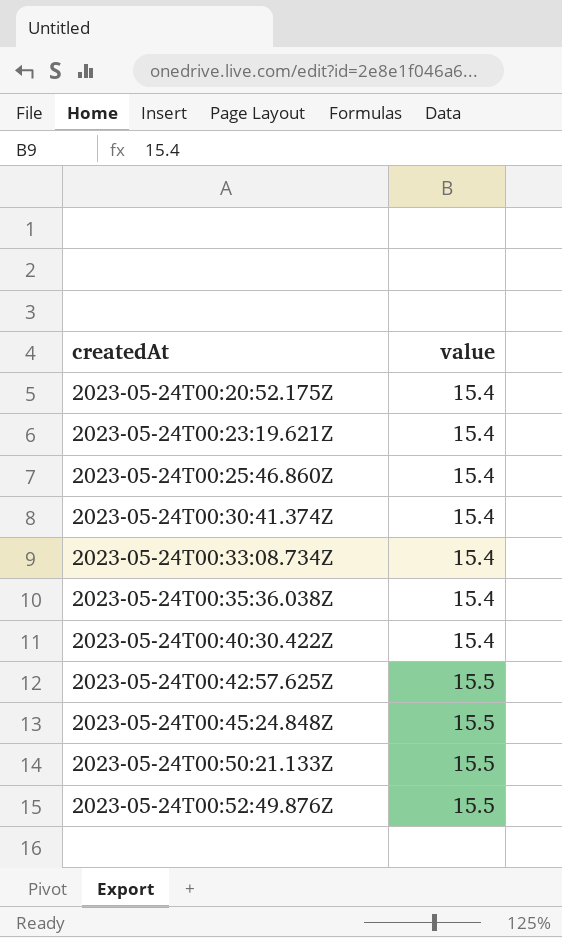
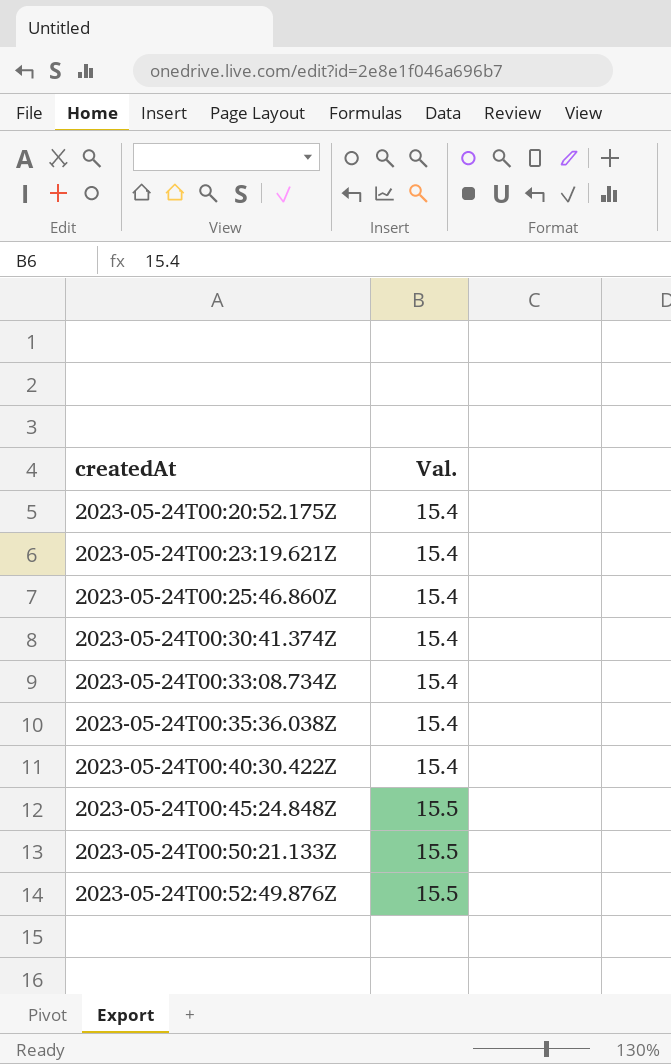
column name: value -> Val.
row 2023-05-24T00:42:57.625Z: 15.5 -> none

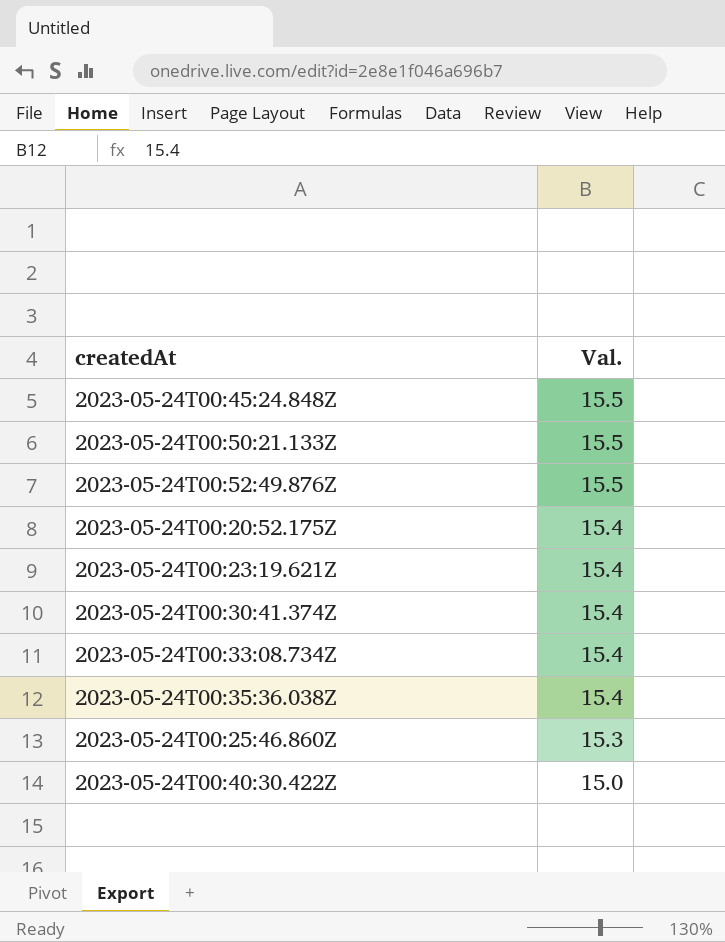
row order: createdAt ascending -> Val. descending
2023-05-24T00:25:46.860Z | Val.: 15.4 -> 15.3
2023-05-24T00:40:30.422Z | Val.: 15.4 -> 15.0

